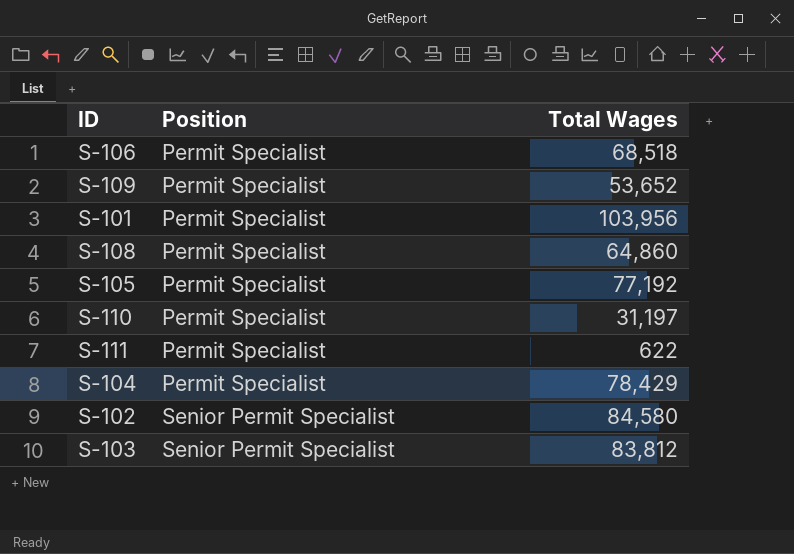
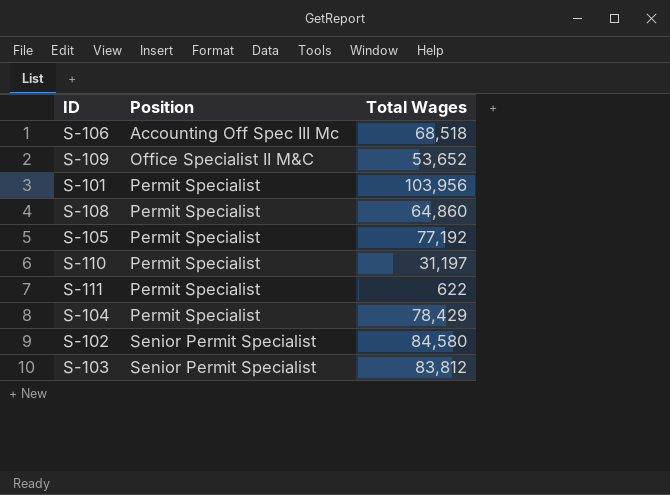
S-106 | Position: Permit Specialist -> Accounting Off Spec III Mc
S-109 | Position: Permit Specialist -> Office Specialist II M&C

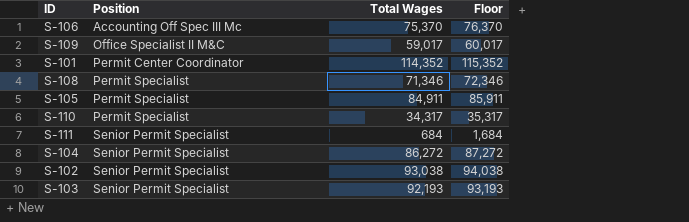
column Floor | formula: none -> [Total Wages] + 1000
S-106 | Total Wages: 68,518 -> 75,370
S-109 | Total Wages: 53,652 -> 59,017
S-101 | Position: Permit Specialist -> Permit Center Coordinator
S-101 | Total Wages: 103,956 -> 114,352
S-108 | Total Wages: 64,860 -> 71,346
S-105 | Total Wages: 77,192 -> 84,911
S-110 | Total Wages: 31,197 -> 34,317
S-111 | Position: Permit Specialist -> Senior Permit Specialist
S-111 | Total Wages: 622 -> 684
S-104 | Position: Permit Specialist -> Senior Permit Specialist
S-104 | Total Wages: 78,429 -> 86,272
S-102 | Total Wages: 84,580 -> 93,038
S-103 | Total Wages: 83,812 -> 92,193

